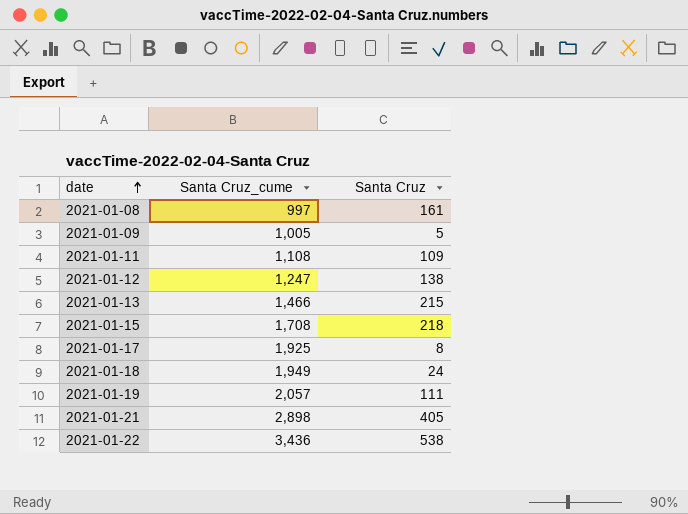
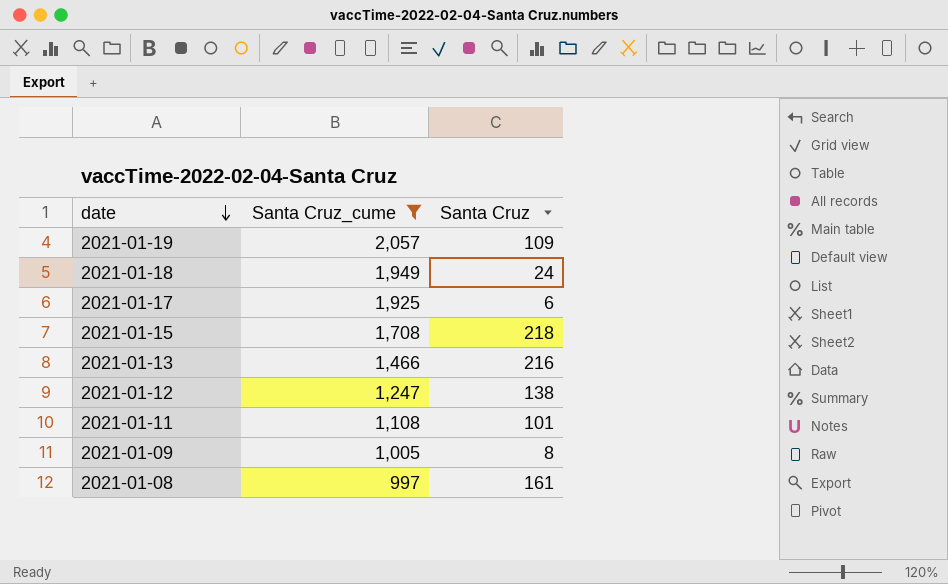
filter: none -> Santa Cruz_cume <= 2,057
row order: date ascending -> date descending
2021-01-19 | Santa Cruz: 111 -> 109
2021-01-17 | Santa Cruz: 8 -> 6
2021-01-13 | Santa Cruz: 215 -> 216
2021-01-11 | Santa Cruz: 109 -> 101
2021-01-09 | Santa Cruz: 5 -> 8

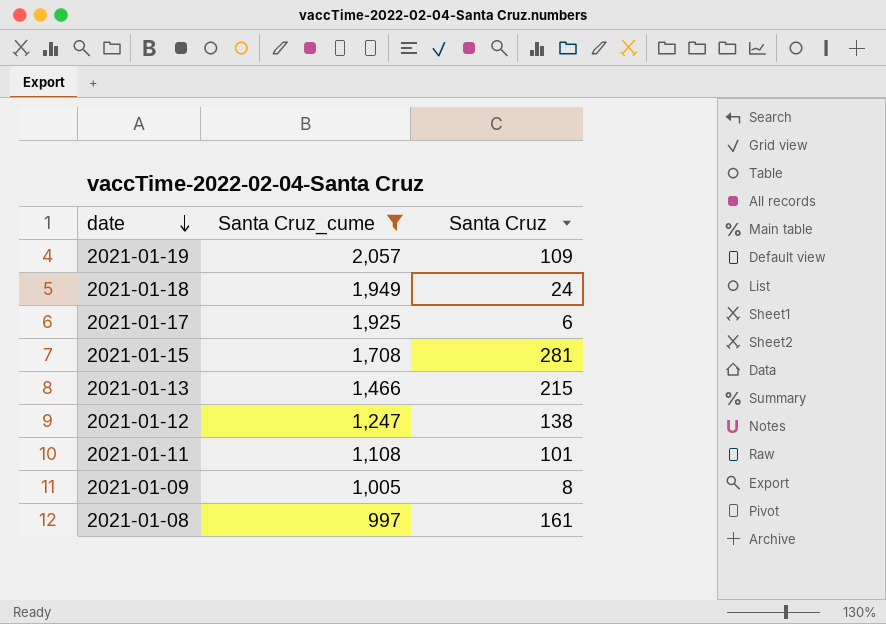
2021-01-15 | Santa Cruz: 218 -> 281
2021-01-13 | Santa Cruz: 216 -> 215

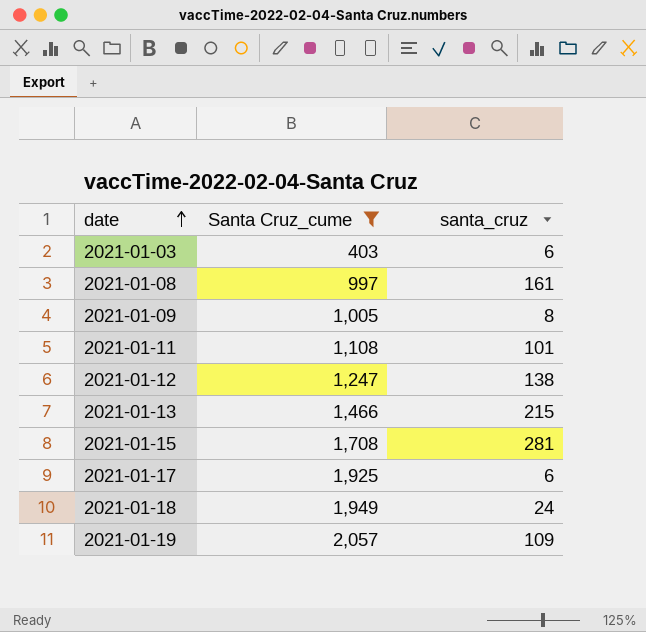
row order: date descending -> date ascending
column name: Santa Cruz -> santa_cruz
row 2021-01-03: none -> 403 | 6

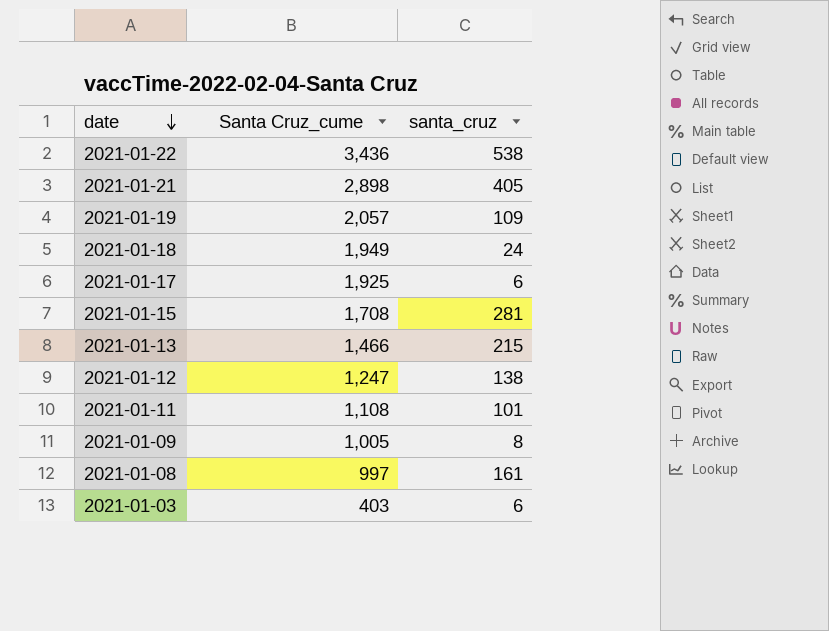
filter: Santa Cruz_cume <= 2,057 -> none
row order: date ascending -> date descending

